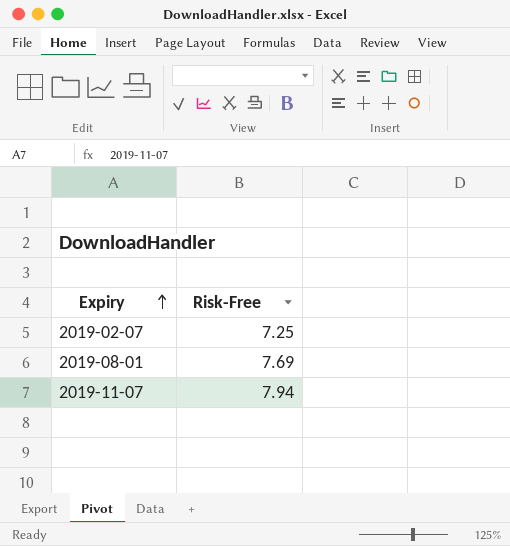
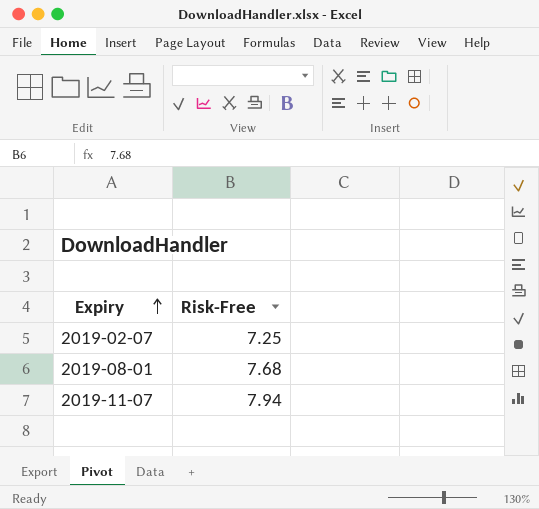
2019-08-01 | Risk-Free: 7.69 -> 7.68

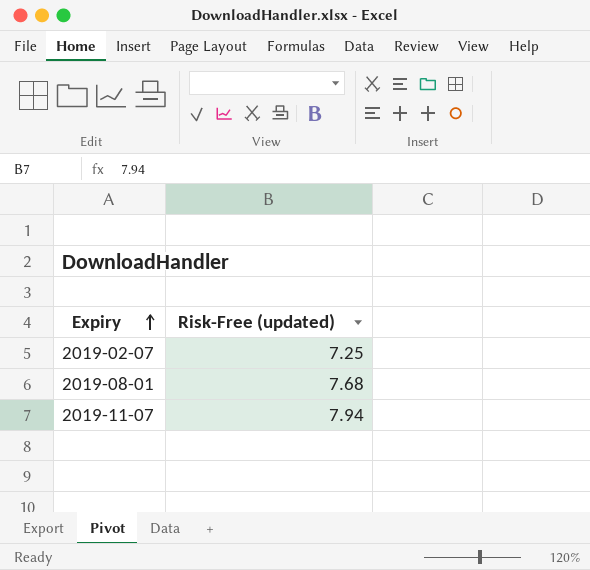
column name: Risk-Free -> Risk-Free (updated)

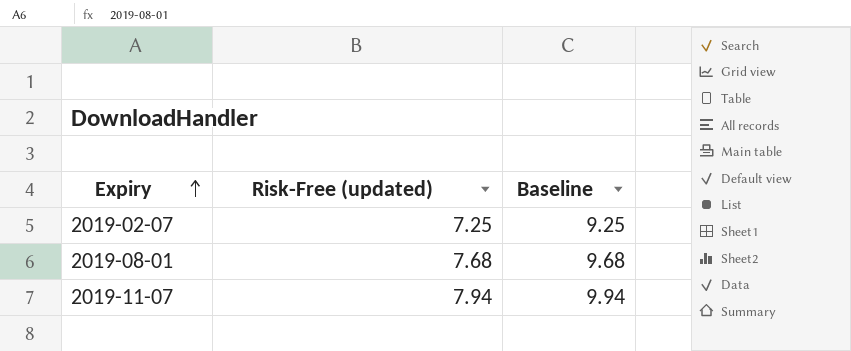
column Baseline | formula: none -> [Risk-Free (updated)] + 2

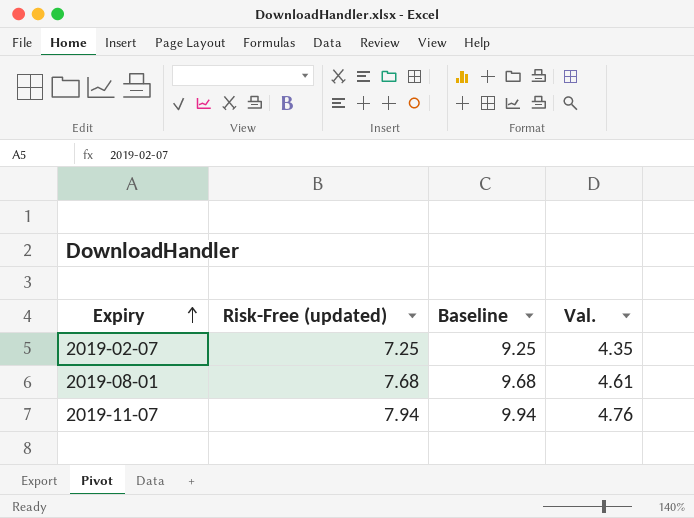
column Val. | formula: none -> [Risk-Free (updated)] * 0.6

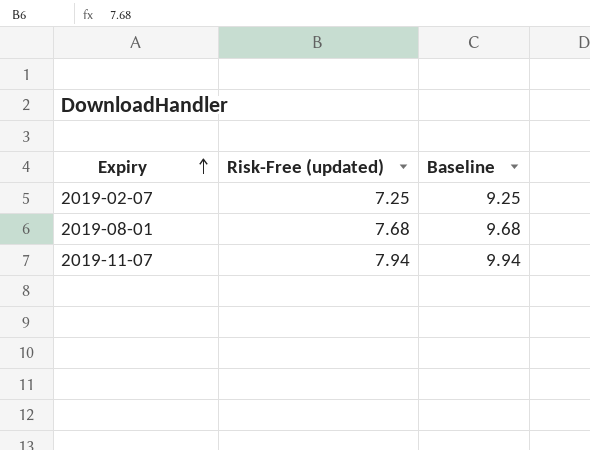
column Val. | formula: [Risk-Free (updated)] * 0.6 -> none

